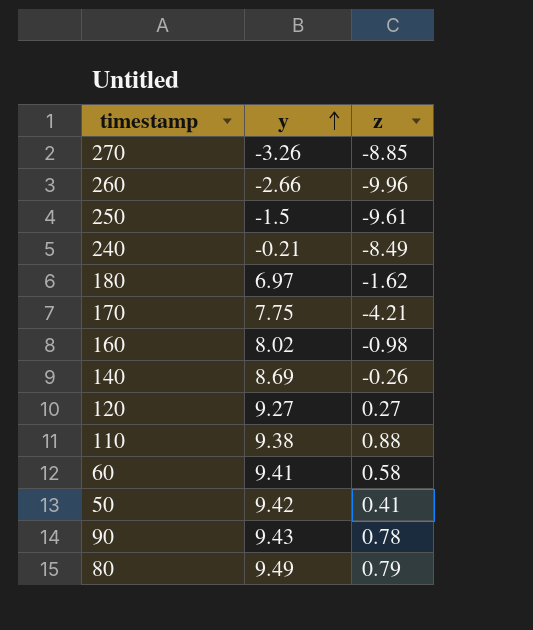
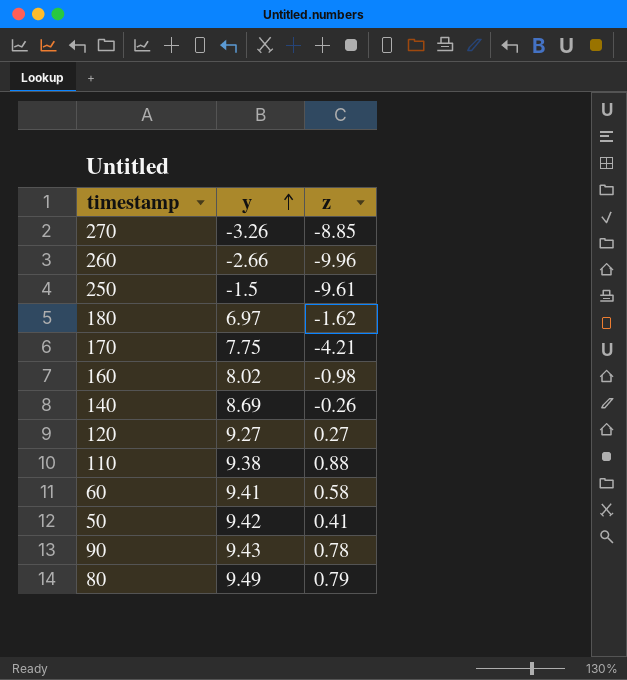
row 240: -0.21 | -8.49 -> none

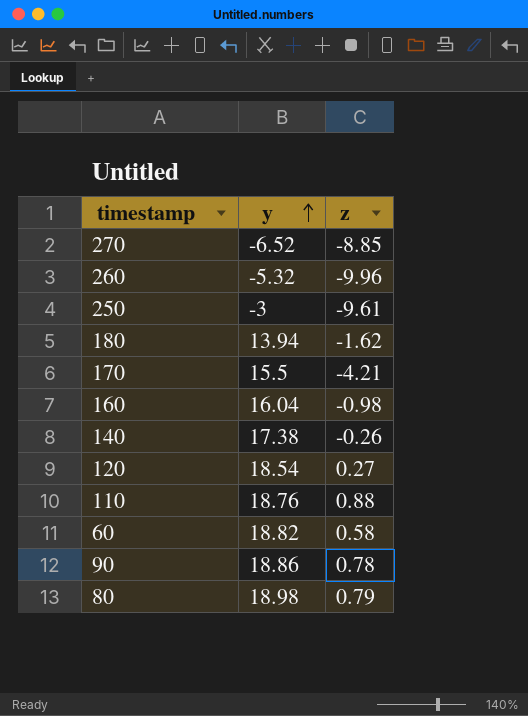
row 50: 9.42 | 0.41 -> none
270 | y: -3.26 -> -6.52
260 | y: -2.66 -> -5.32
250 | y: -1.5 -> -3
180 | y: 6.97 -> 13.94
170 | y: 7.75 -> 15.5
160 | y: 8.02 -> 16.04
140 | y: 8.69 -> 17.38
120 | y: 9.27 -> 18.54
110 | y: 9.38 -> 18.76
60 | y: 9.41 -> 18.82
90 | y: 9.43 -> 18.86
80 | y: 9.49 -> 18.98

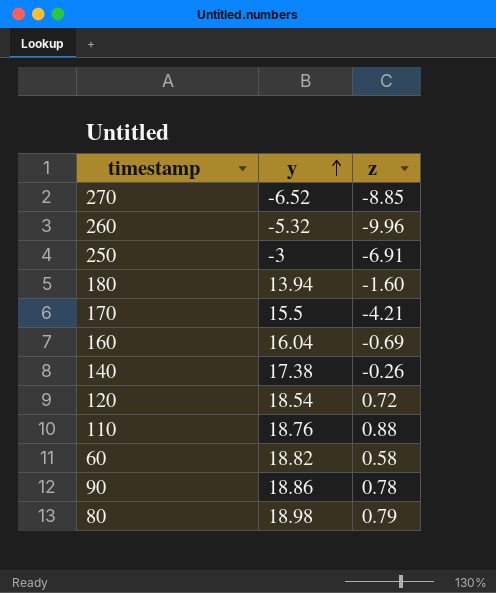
250 | z: -9.61 -> -6.91
180 | z: -1.62 -> -1.60
160 | z: -0.98 -> -0.69
120 | z: 0.27 -> 0.72

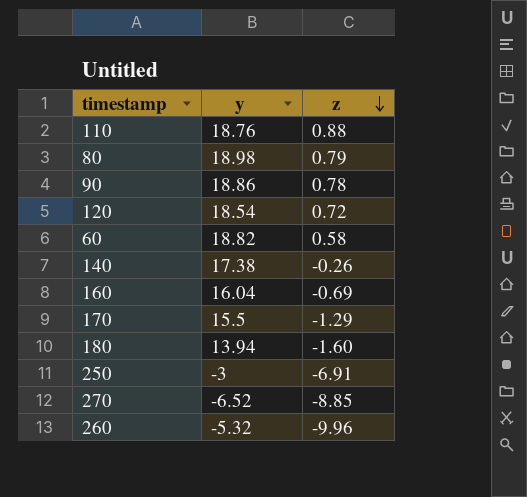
row order: y ascending -> z descending
170 | z: -4.21 -> -1.29

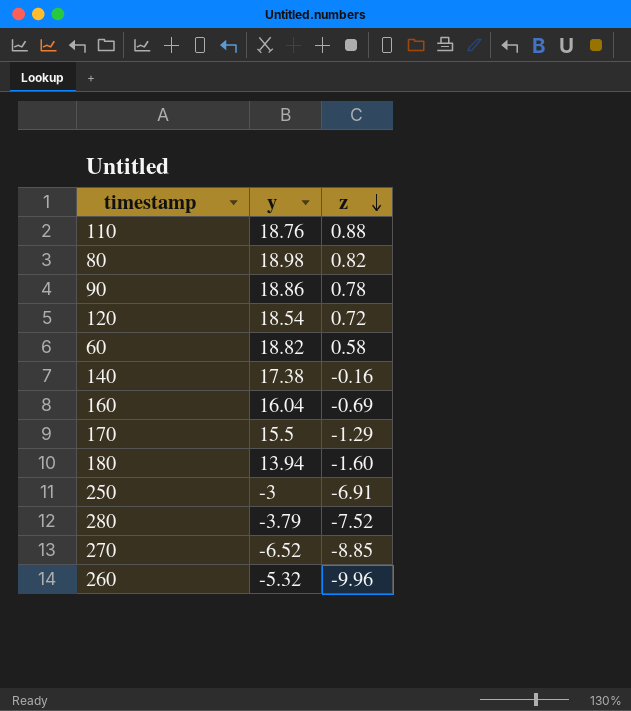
80 | z: 0.79 -> 0.82
140 | z: -0.26 -> -0.16
row 280: none -> -3.79 | -7.52

